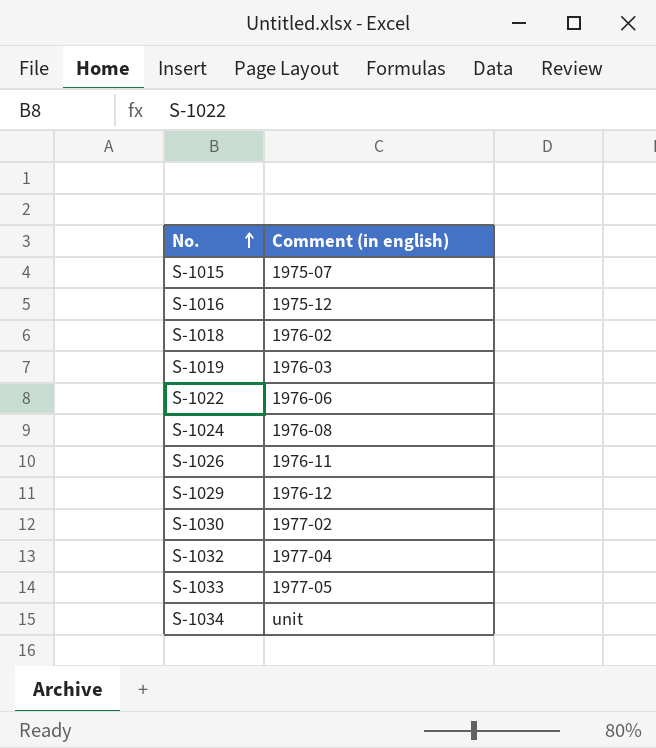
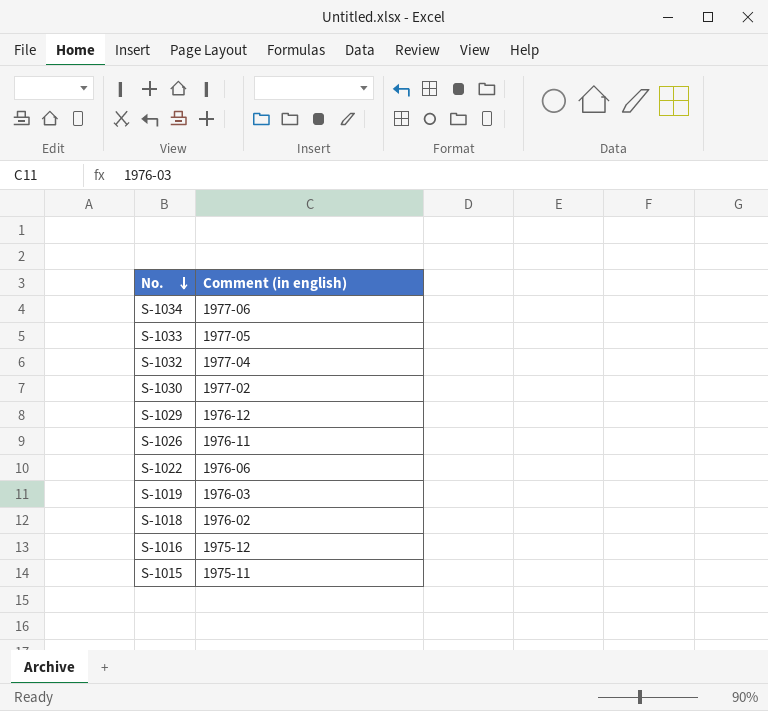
row order: No. ascending -> No. descending
row S-1024: 1976-08 -> none
S-1034 | Comment (in english): unit -> 1977-06
S-1015 | Comment (in english): 1975-07 -> 1975-11

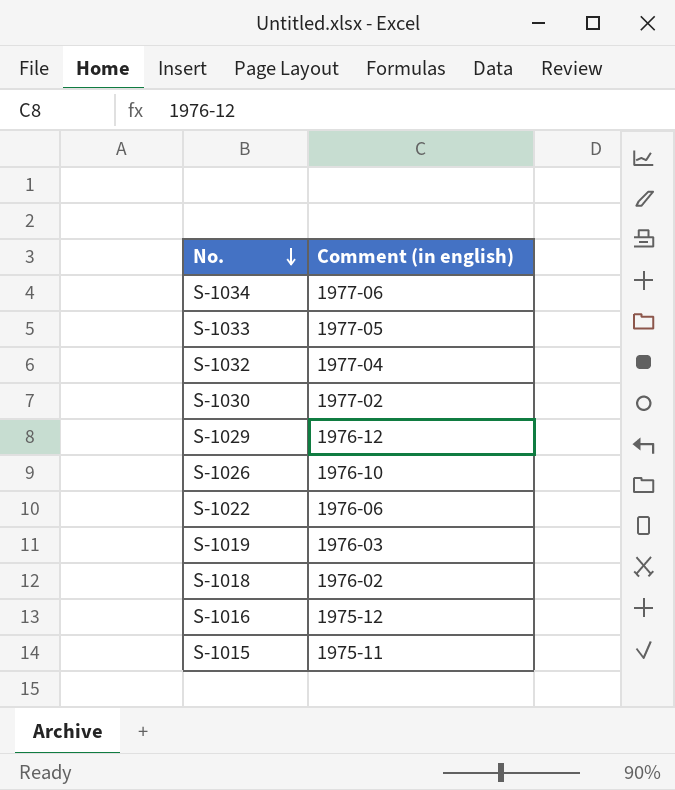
S-1026 | Comment (in english): 1976-11 -> 1976-10

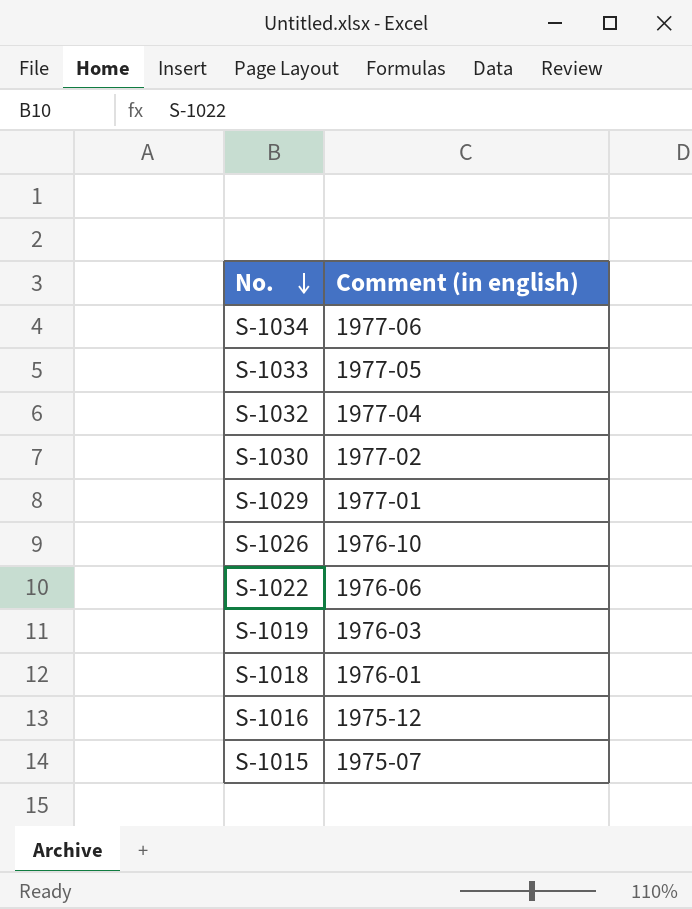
S-1029 | Comment (in english): 1976-12 -> 1977-01
S-1018 | Comment (in english): 1976-02 -> 1976-01
S-1015 | Comment (in english): 1975-11 -> 1975-07

